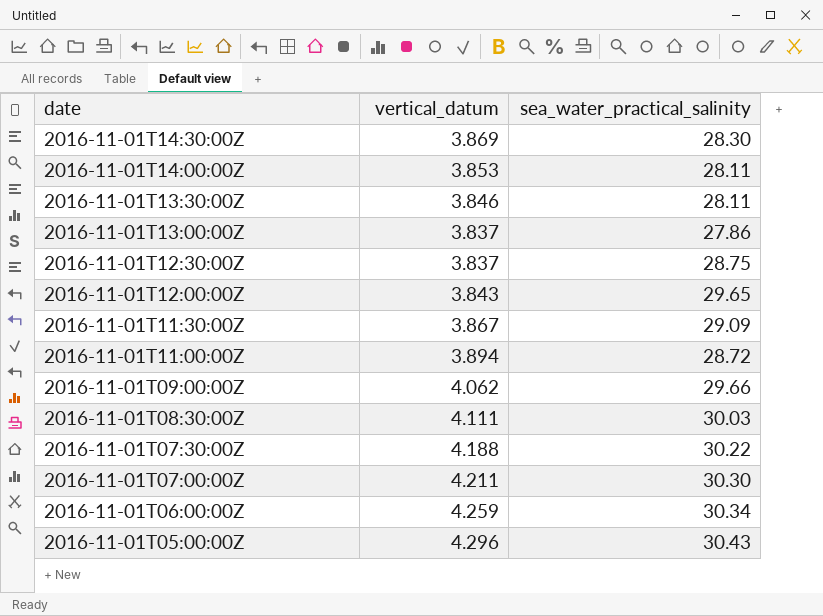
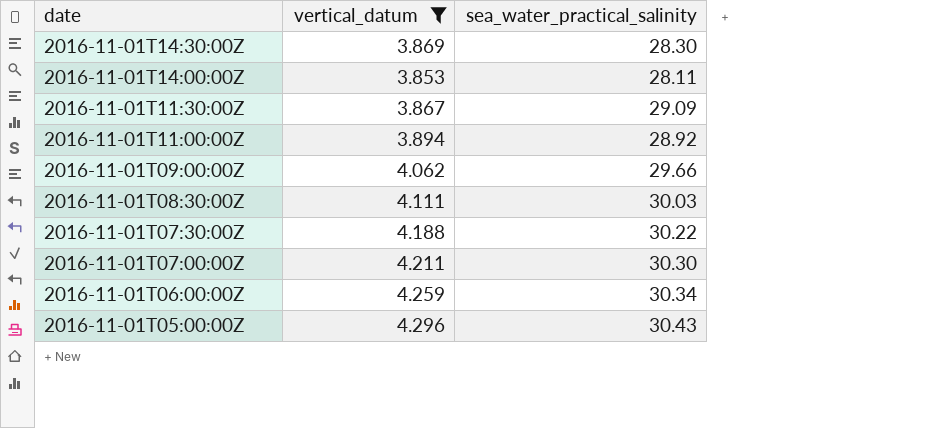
filter: none -> vertical_datum >= 3.853
2016-11-01T11:00:00Z | sea_water_practical_salinity: 28.72 -> 28.92

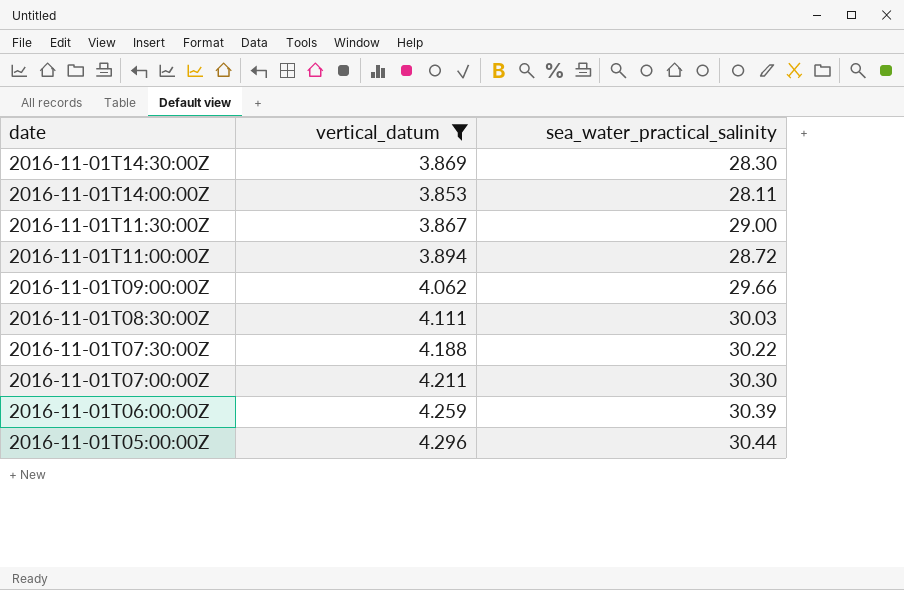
2016-11-01T11:30:00Z | sea_water_practical_salinity: 29.09 -> 29.00
2016-11-01T11:00:00Z | sea_water_practical_salinity: 28.92 -> 28.72
2016-11-01T06:00:00Z | sea_water_practical_salinity: 30.34 -> 30.39
2016-11-01T05:00:00Z | sea_water_practical_salinity: 30.43 -> 30.44

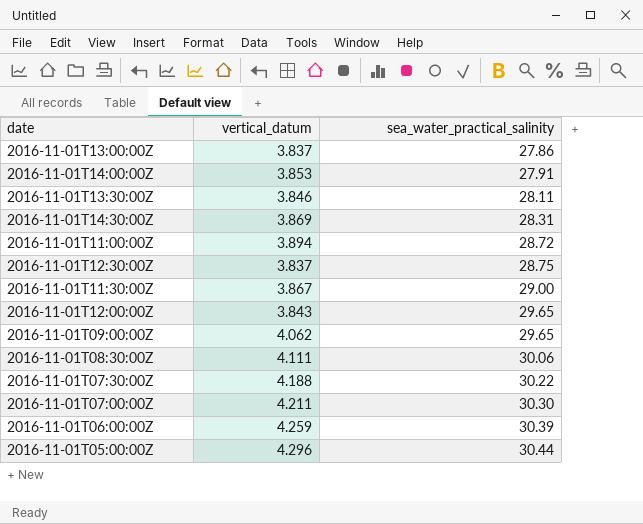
filter: vertical_datum >= 3.853 -> none
row order: date descending -> sea_water_practical_salinity ascending
2016-11-01T14:00:00Z | sea_water_practical_salinity: 28.11 -> 27.91
2016-11-01T14:30:00Z | sea_water_practical_salinity: 28.30 -> 28.31
2016-11-01T09:00:00Z | sea_water_practical_salinity: 29.66 -> 29.65
2016-11-01T08:30:00Z | sea_water_practical_salinity: 30.03 -> 30.06

